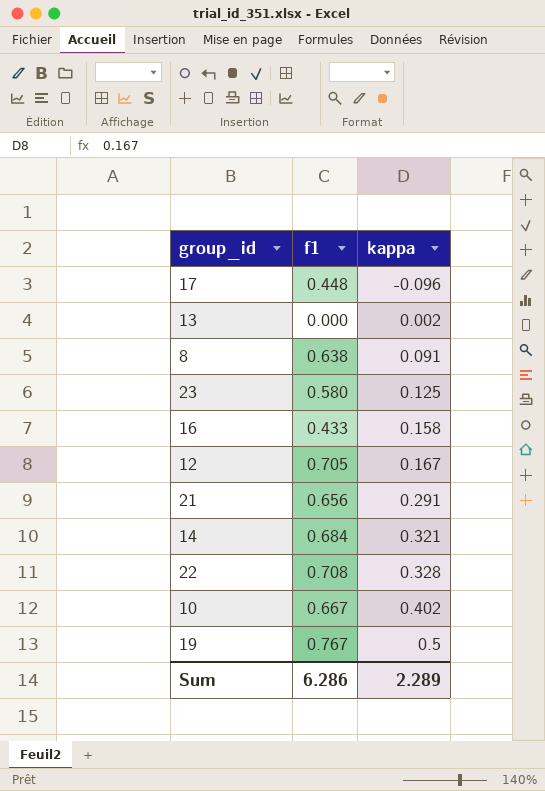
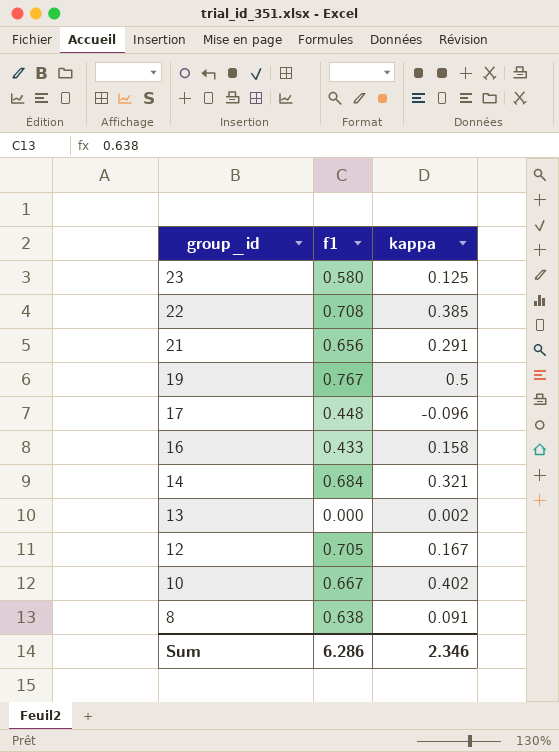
row order: kappa ascending -> group_id descending
22 | kappa: 0.328 -> 0.385
Sum | kappa: 2.289 -> 2.346

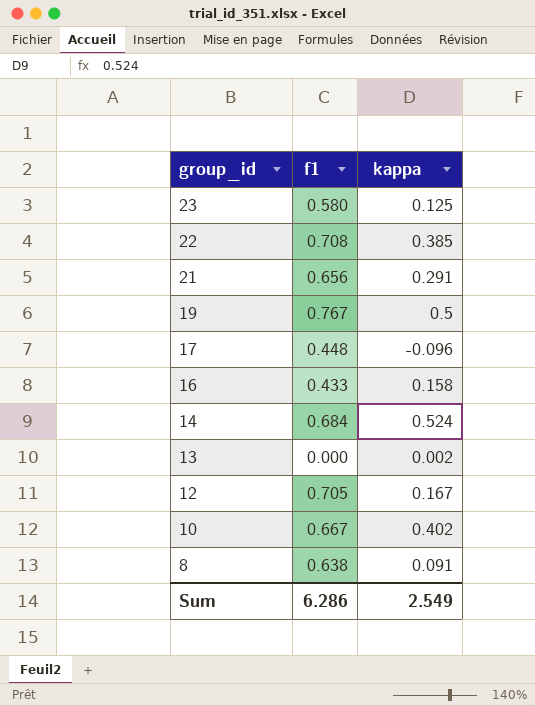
14 | kappa: 0.321 -> 0.524
Sum | kappa: 2.346 -> 2.549

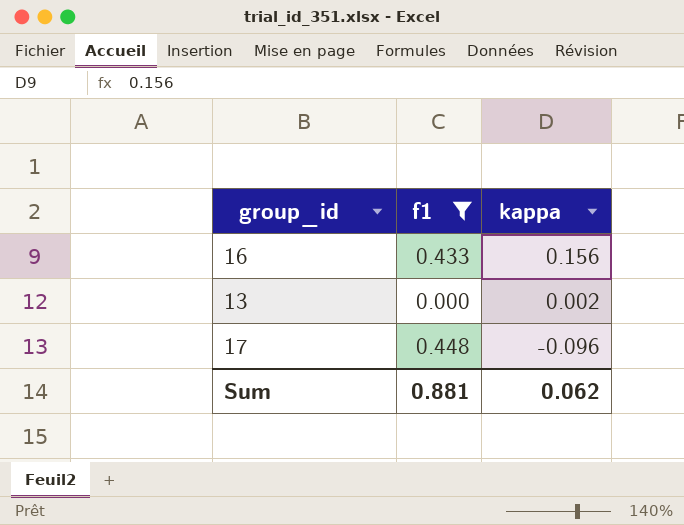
filter: none -> f1 <= 0.448
row order: group_id descending -> kappa descending
16 | kappa: 0.158 -> 0.156
Sum | f1: 6.286 -> 0.881
Sum | kappa: 2.549 -> 0.062

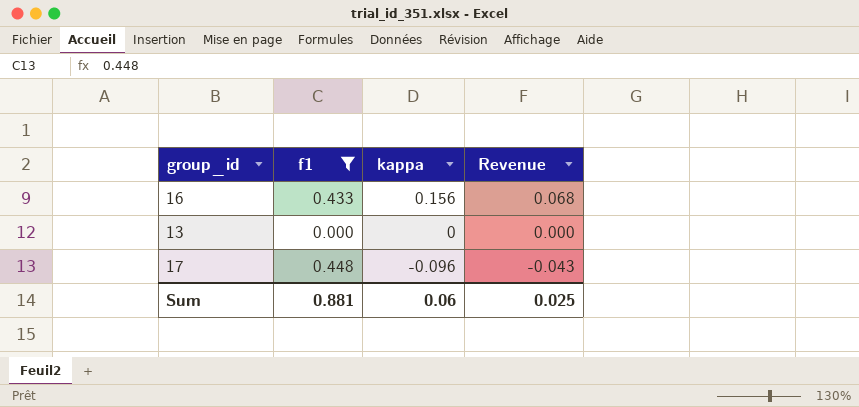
column Revenue | formula: none -> [f1] * [kappa]
13 | kappa: 0.002 -> 0
Sum | kappa: 0.062 -> 0.06

